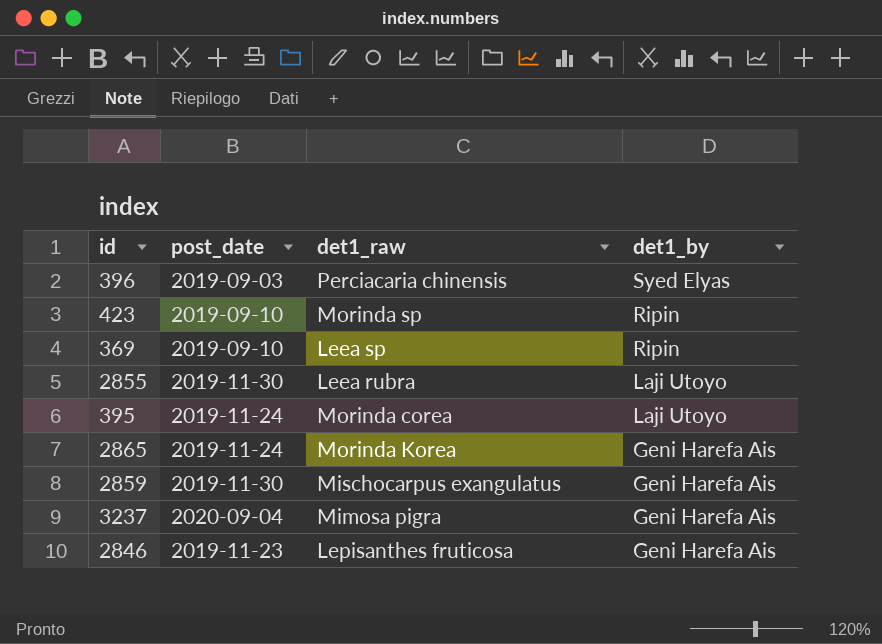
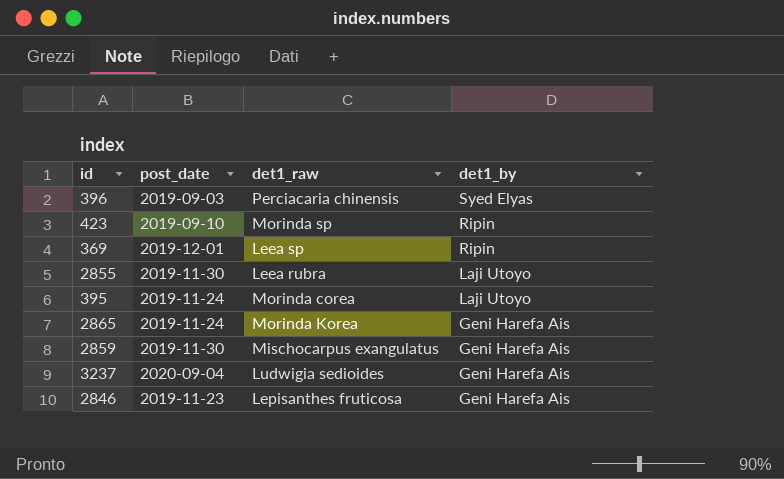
369 | post_date: 2019-09-10 -> 2019-12-01
3237 | det1_raw: Mimosa pigra -> Ludwigia sedioides

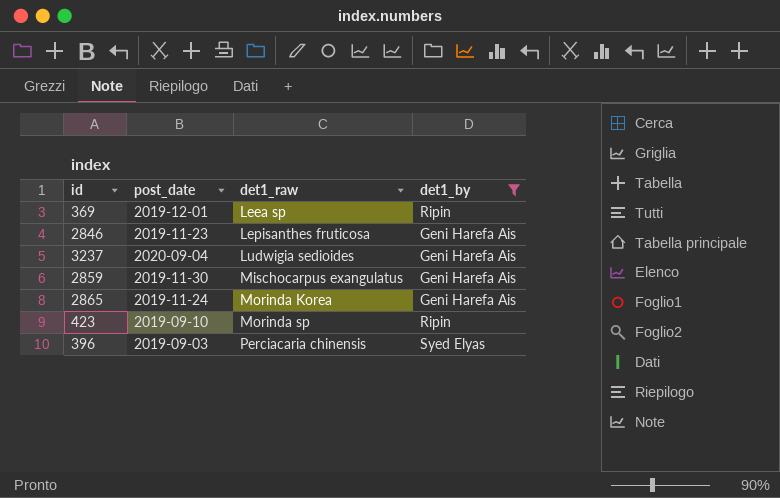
filter: none -> det1_by != Laji Utoyo
row order: det1_by descending -> det1_raw ascending

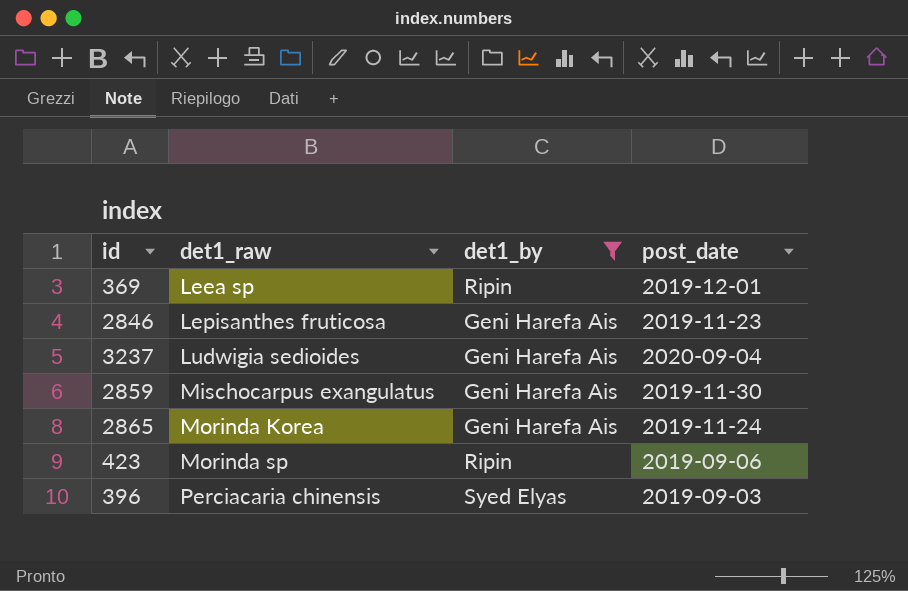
column post_date | position: 2 -> 4
423 | post_date: 2019-09-10 -> 2019-09-06

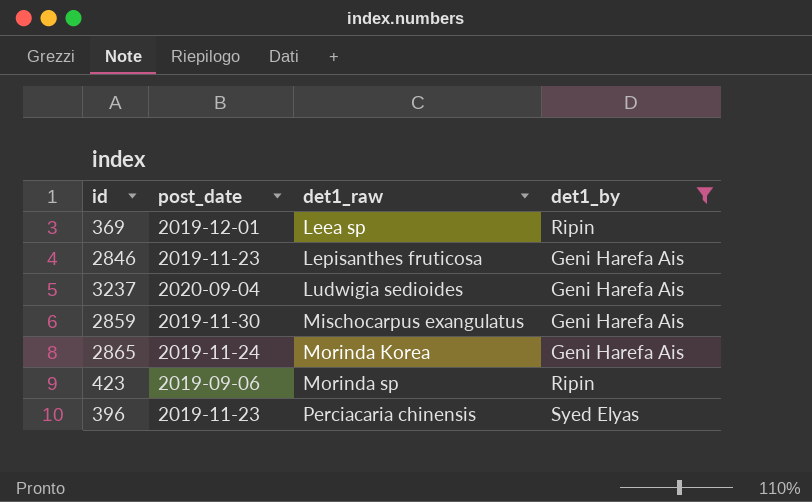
column post_date | position: 4 -> 2
396 | post_date: 2019-09-03 -> 2019-11-23

